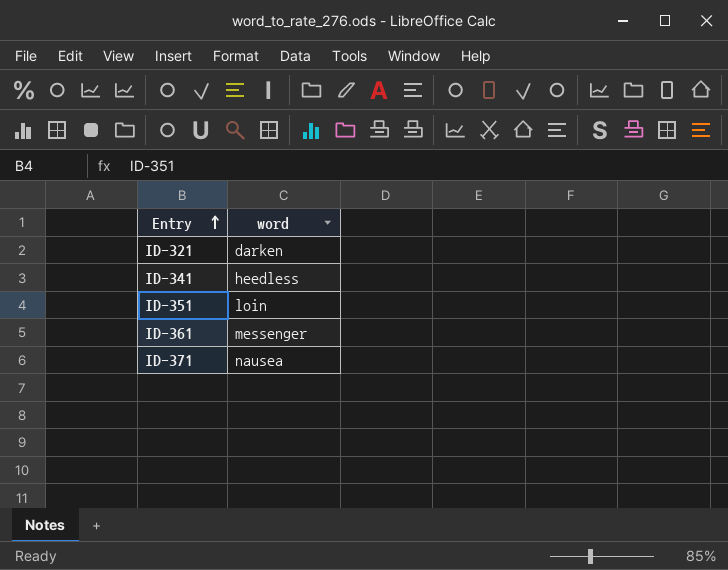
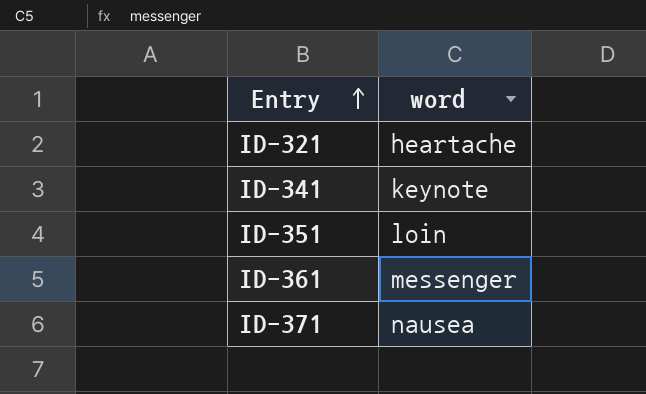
ID-321 | word: darken -> heartache
ID-341 | word: heedless -> keynote

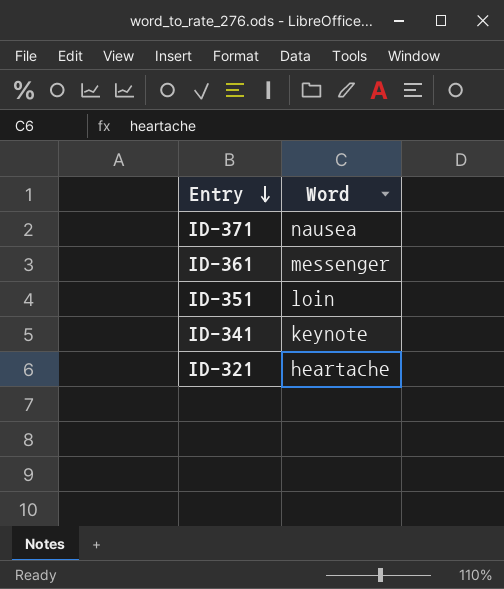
row order: Entry ascending -> Entry descending
column name: word -> Word

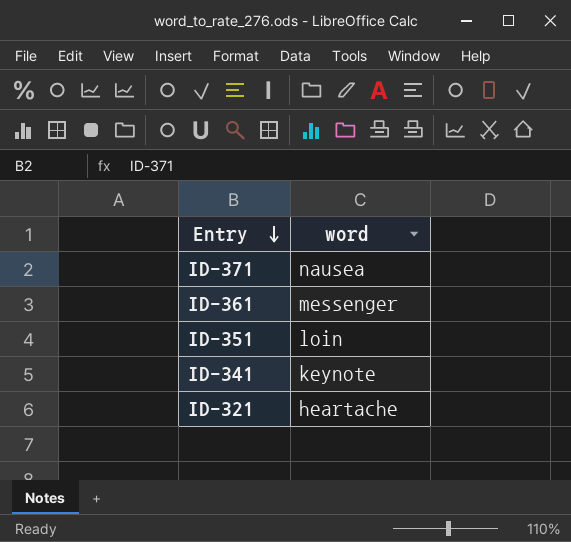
column name: Word -> word

